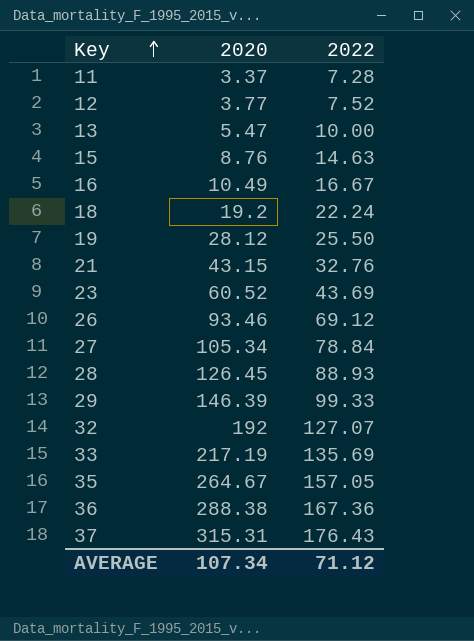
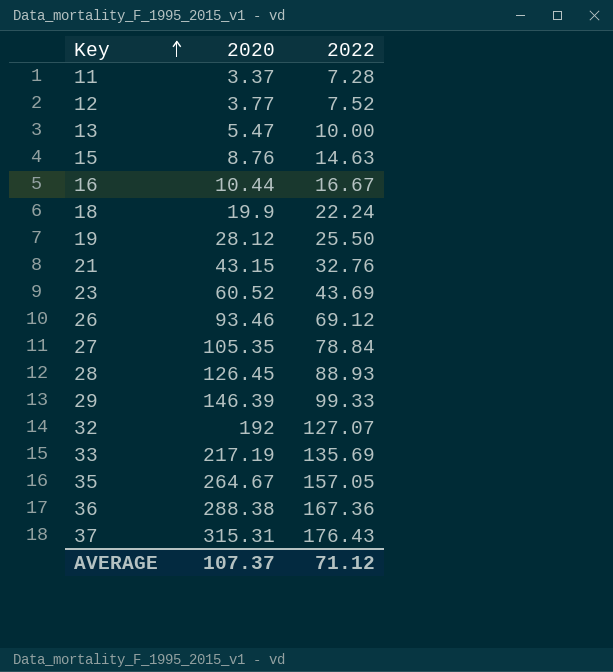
16 | 2020: 10.49 -> 10.44
18 | 2020: 19.2 -> 19.9
27 | 2020: 105.34 -> 105.35
AVERAGE | 2020: 107.34 -> 107.37

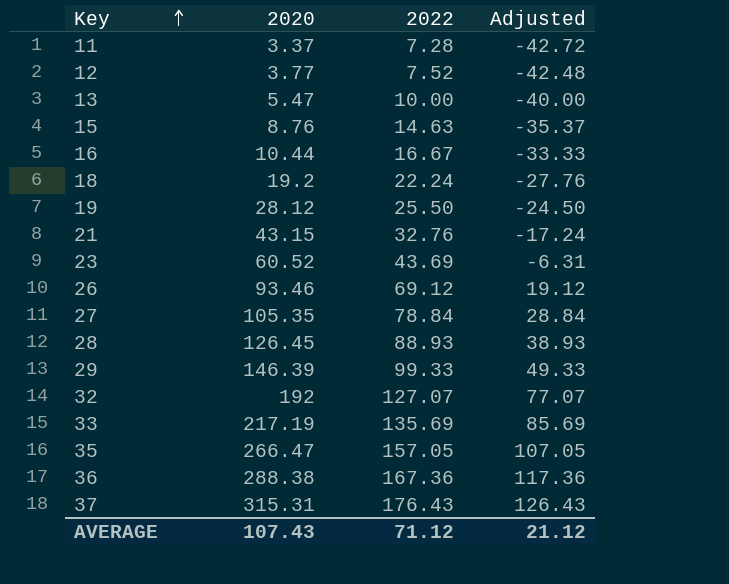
column Adjusted | formula: none -> [2022] - 50
18 | 2020: 19.9 -> 19.2
35 | 2020: 264.67 -> 266.47
AVERAGE | 2020: 107.37 -> 107.43

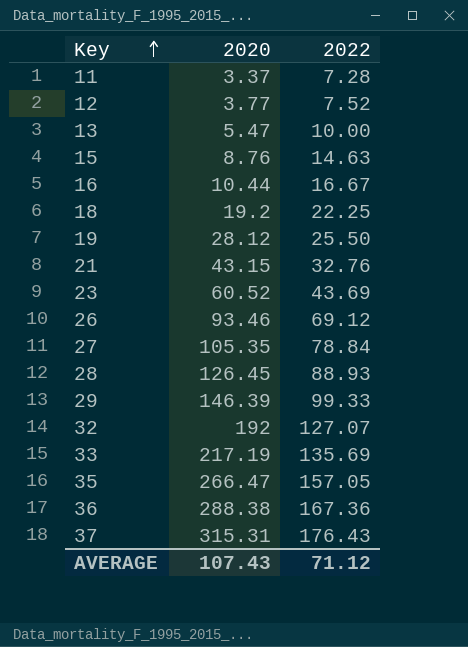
column Adjusted | formula: [2022] - 50 -> none
18 | 2022: 22.24 -> 22.25

